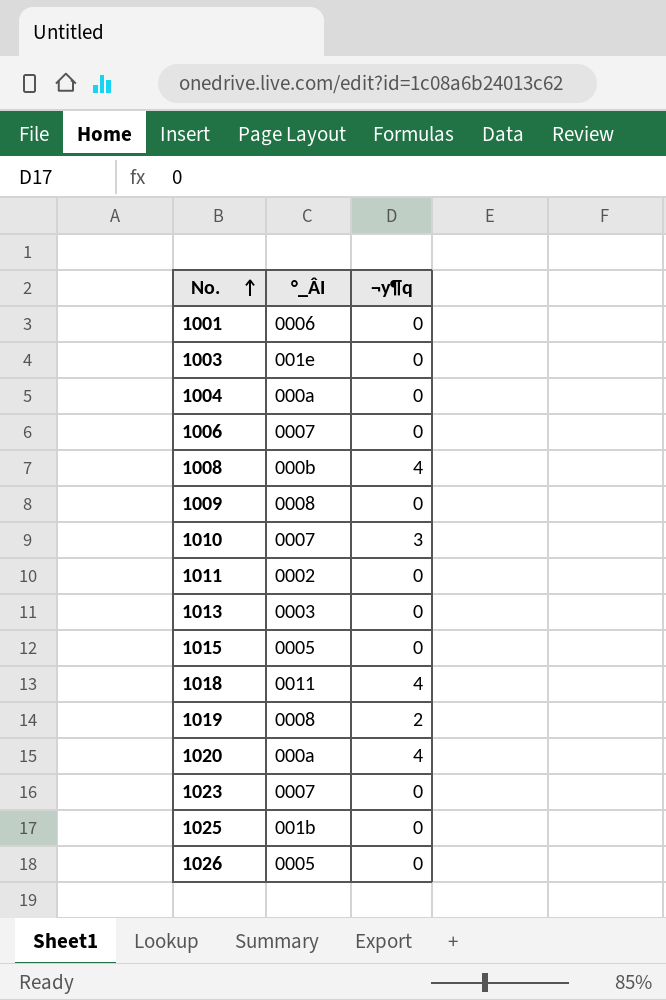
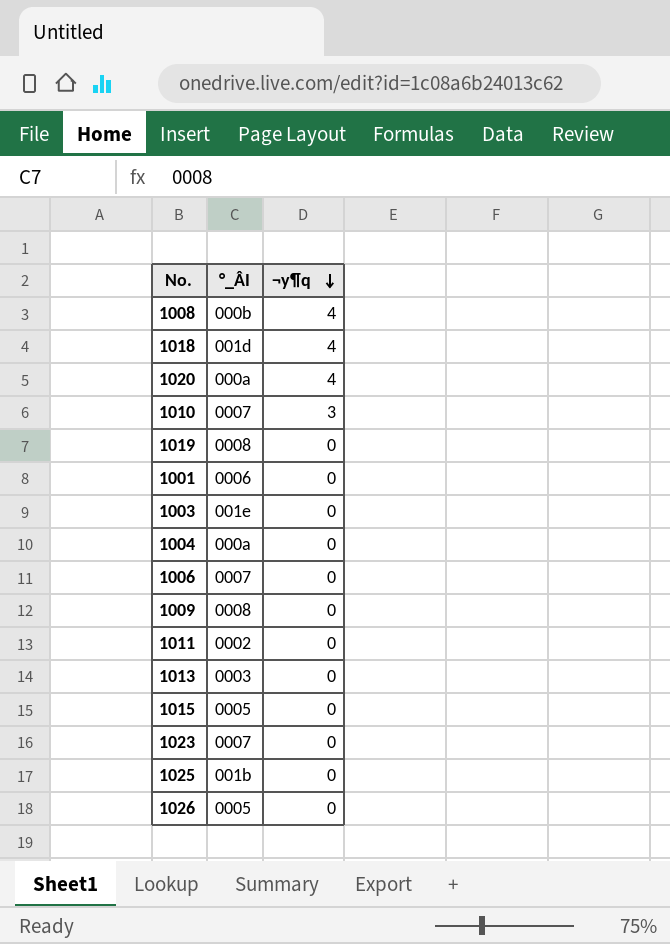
row order: No. ascending -> ¬y¶q descending
1018 | °_ÂI: 0011 -> 001d
1019 | ¬y¶q: 2 -> 0

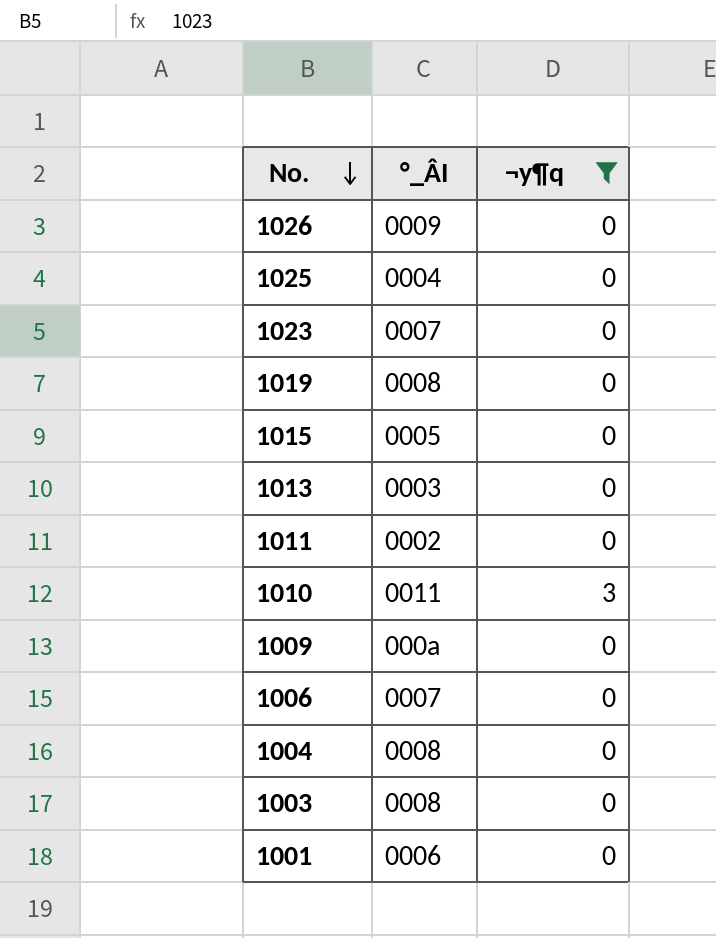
filter: none -> ¬y¶q != 4
row order: ¬y¶q descending -> No. descending
1026 | °_ÂI: 0005 -> 0009
1025 | °_ÂI: 001b -> 0004
1010 | °_ÂI: 0007 -> 0011
1009 | °_ÂI: 0008 -> 000a
1004 | °_ÂI: 000a -> 0008
1003 | °_ÂI: 001e -> 0008

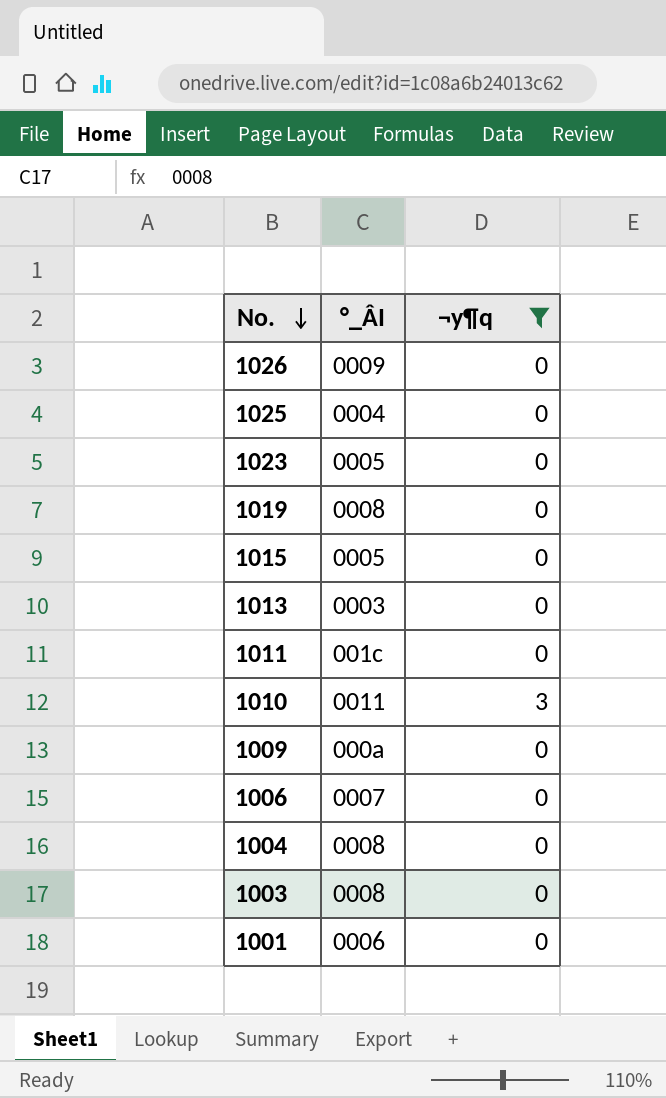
1023 | °_ÂI: 0007 -> 0005
1011 | °_ÂI: 0002 -> 001c

